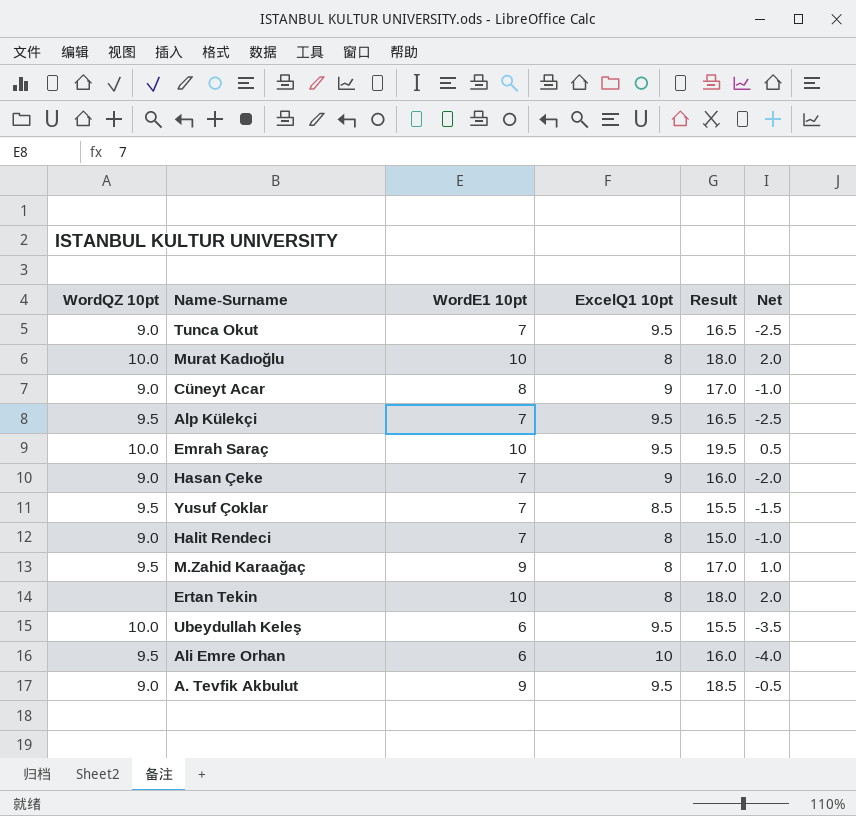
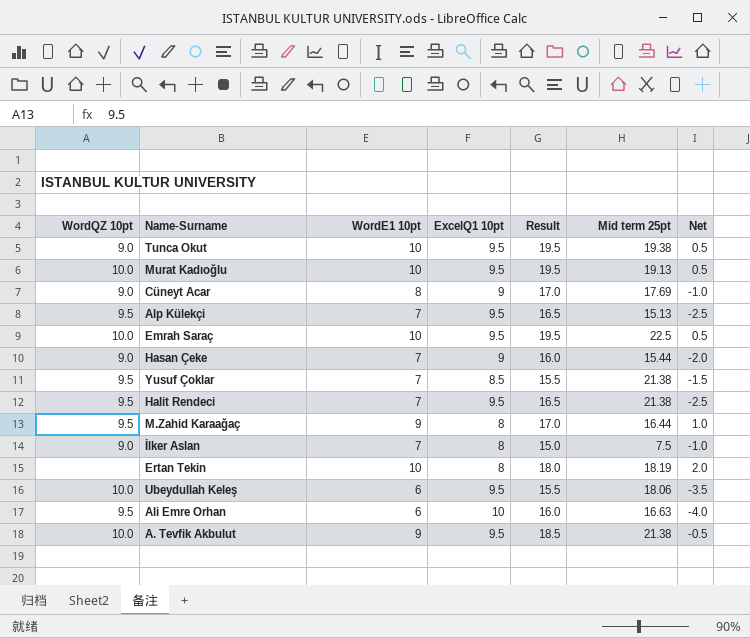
column Mid term 25pt | position: none -> 6
Tunca Okut | WordE1 10pt: 7 -> 10
Tunca Okut | Result: 16.5 -> 19.5
Tunca Okut | Net: -2.5 -> 0.5
Murat Kadıoğlu | ExcelQ1 10pt: 8 -> 9.5
Murat Kadıoğlu | Result: 18.0 -> 19.5
Murat Kadıoğlu | Net: 2.0 -> 0.5
Halit Rendeci | WordQZ 10pt: 9.0 -> 9.5
Halit Rendeci | ExcelQ1 10pt: 8 -> 9.5
Halit Rendeci | Result: 15.0 -> 16.5
Halit Rendeci | Net: -1.0 -> -2.5
row İlker Aslan: none -> 9.0 | 7 | 8 | 15.0 | 7.5 | -1.0
A. Tevfik Akbulut | WordQZ 10pt: 9.0 -> 10.0

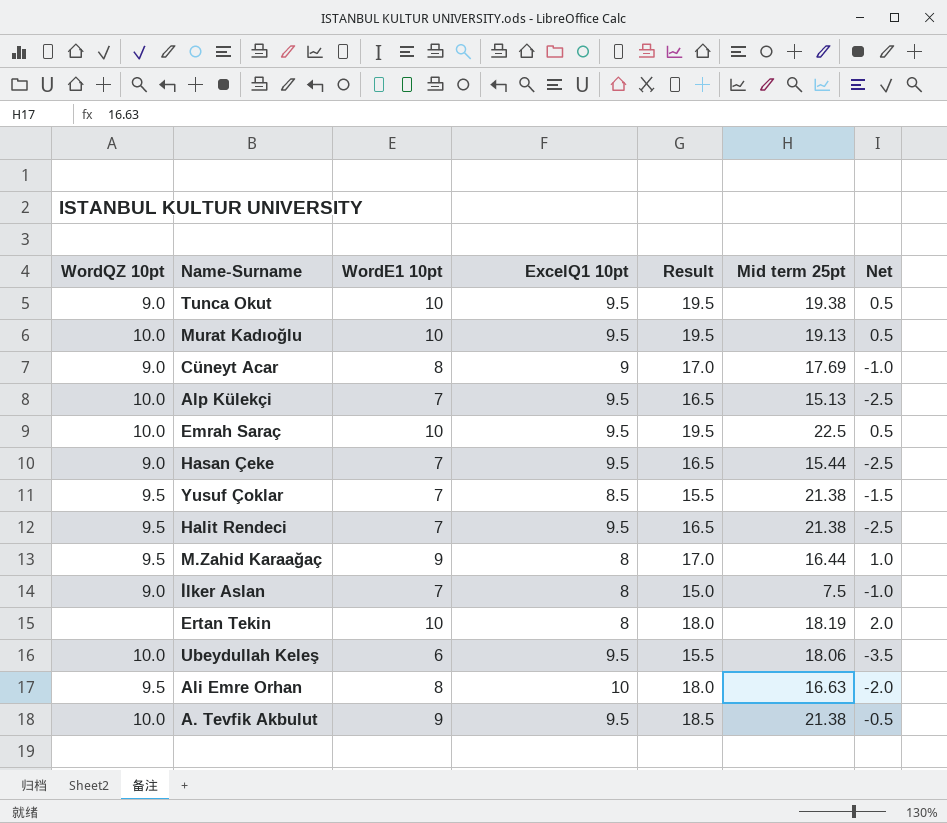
Alp Külekçi | WordQZ 10pt: 9.5 -> 10.0
Hasan Çeke | ExcelQ1 10pt: 9 -> 9.5
Hasan Çeke | Result: 16.0 -> 16.5
Hasan Çeke | Net: -2.0 -> -2.5
Ali Emre Orhan | WordE1 10pt: 6 -> 8
Ali Emre Orhan | Result: 16.0 -> 18.0
Ali Emre Orhan | Net: -4.0 -> -2.0

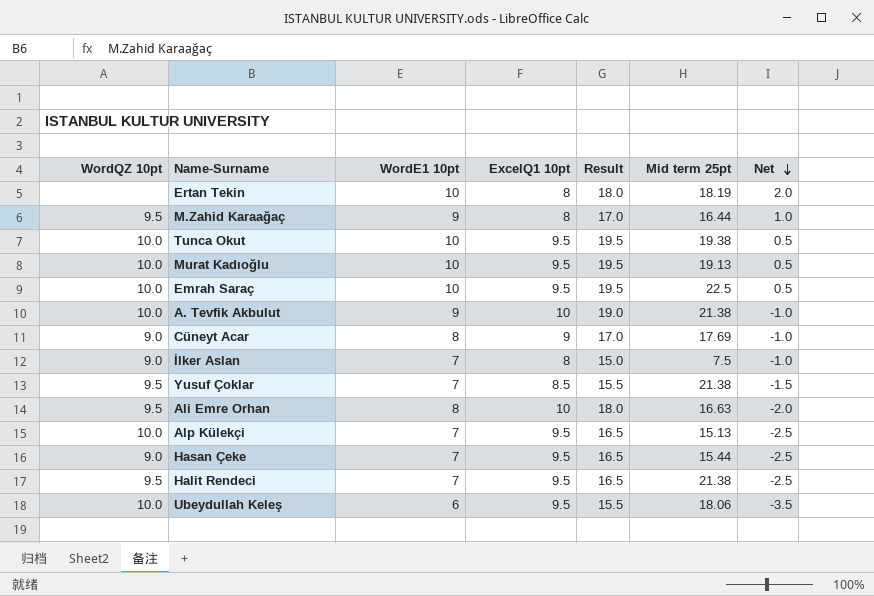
row order: none -> Net descending
Tunca Okut | WordQZ 10pt: 9.0 -> 10.0
A. Tevfik Akbulut | ExcelQ1 10pt: 9.5 -> 10
A. Tevfik Akbulut | Result: 18.5 -> 19.0
A. Tevfik Akbulut | Net: -0.5 -> -1.0

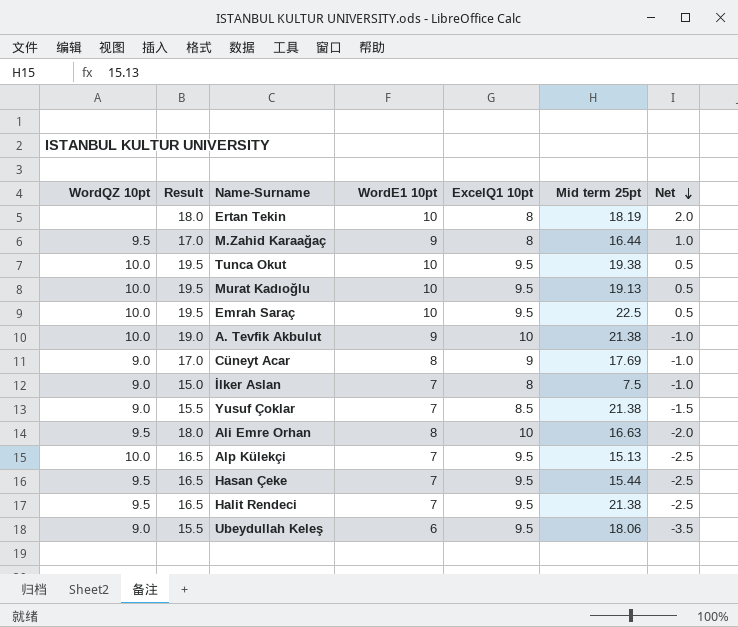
column Result | position: 5 -> 2
Yusuf Çoklar | WordQZ 10pt: 9.5 -> 9.0
Hasan Çeke | WordQZ 10pt: 9.0 -> 9.5
Ubeydullah Keleş | WordQZ 10pt: 10.0 -> 9.0

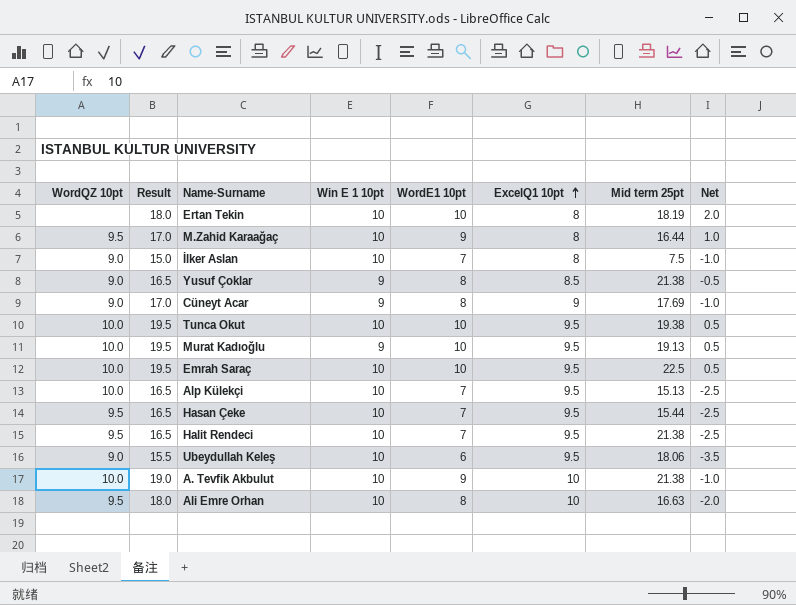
row order: Net descending -> ExcelQ1 10pt ascending
column Win E 1 10pt | position: none -> 4
Yusuf Çoklar | Result: 15.5 -> 16.5
Yusuf Çoklar | WordE1 10pt: 7 -> 8
Yusuf Çoklar | Net: -1.5 -> -0.5

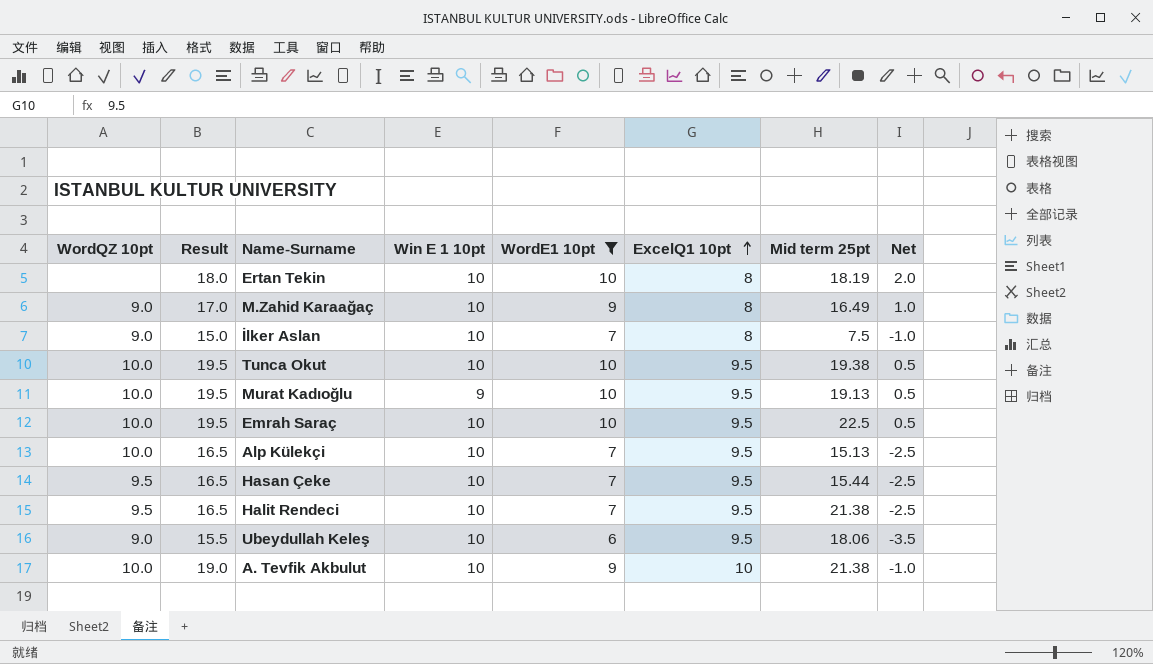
filter: none -> WordE1 10pt != 8
M.Zahid Karaağaç | WordQZ 10pt: 9.5 -> 9.0
M.Zahid Karaağaç | Mid term 25pt: 16.44 -> 16.49

